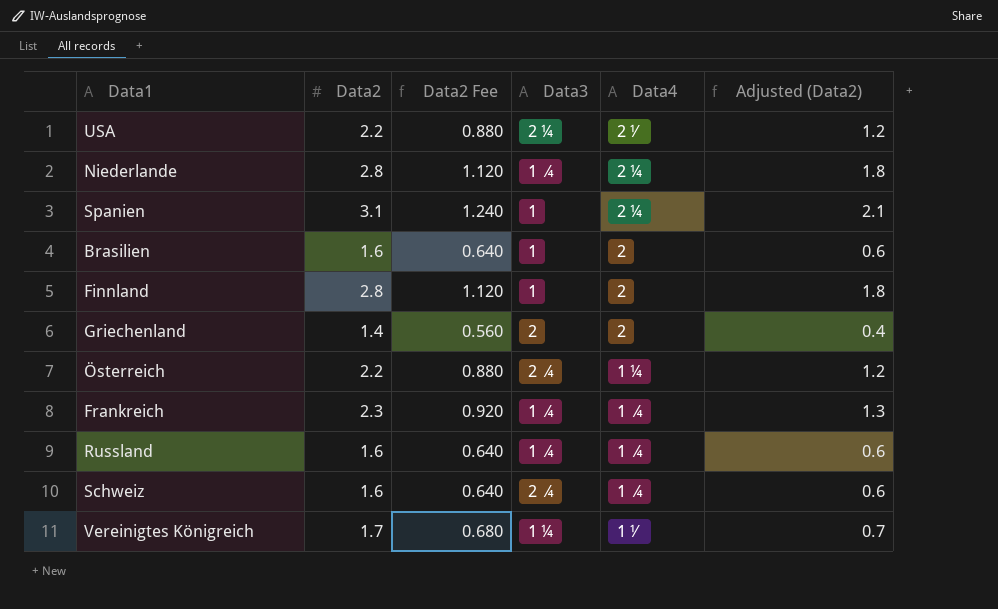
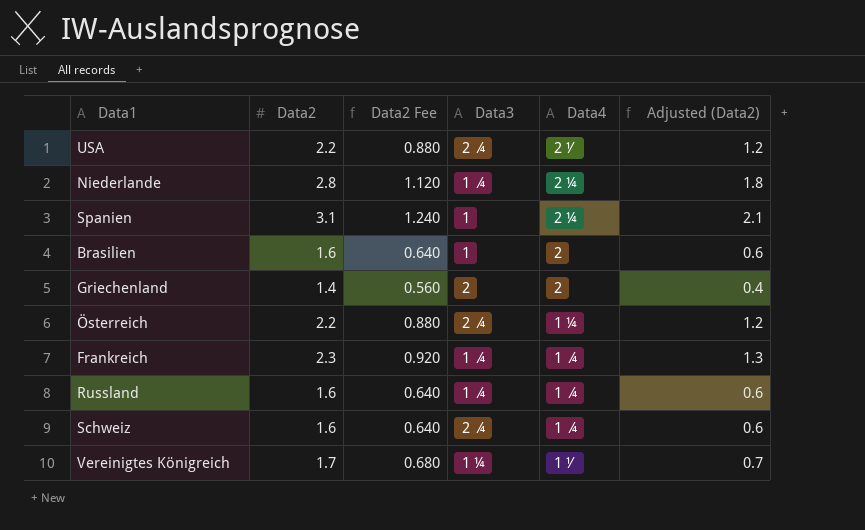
row Finnland: 2.8 | 1.120 | 1 | 2 | 1.8 -> none
USA | Data3: 2 ¼ -> 2 ¾

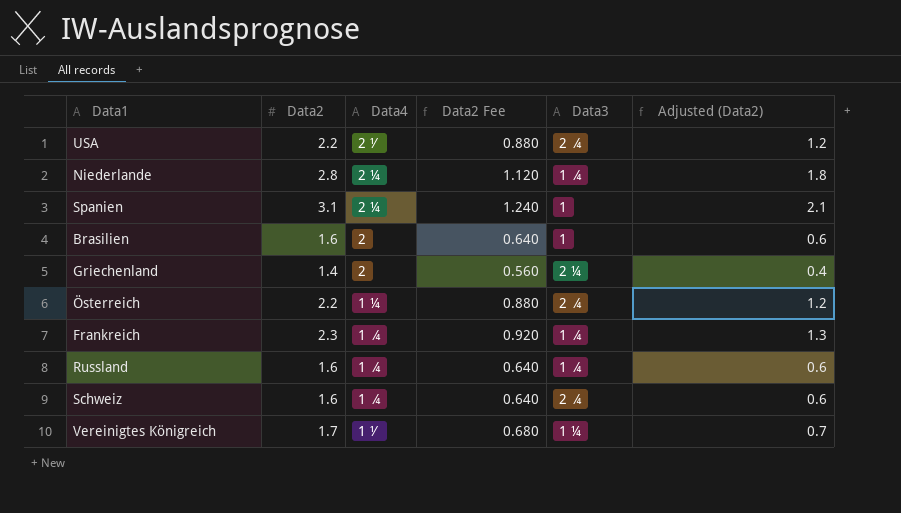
column Data4 | position: 5 -> 3
Griechenland | Data3: 2 -> 2 ¼

